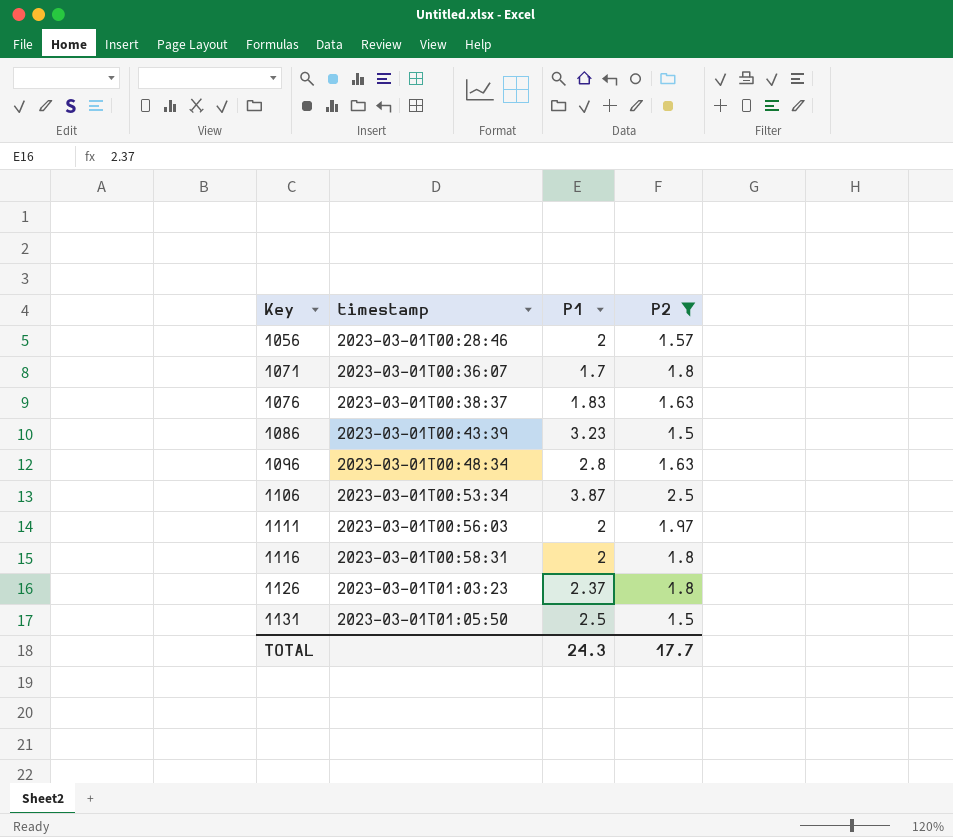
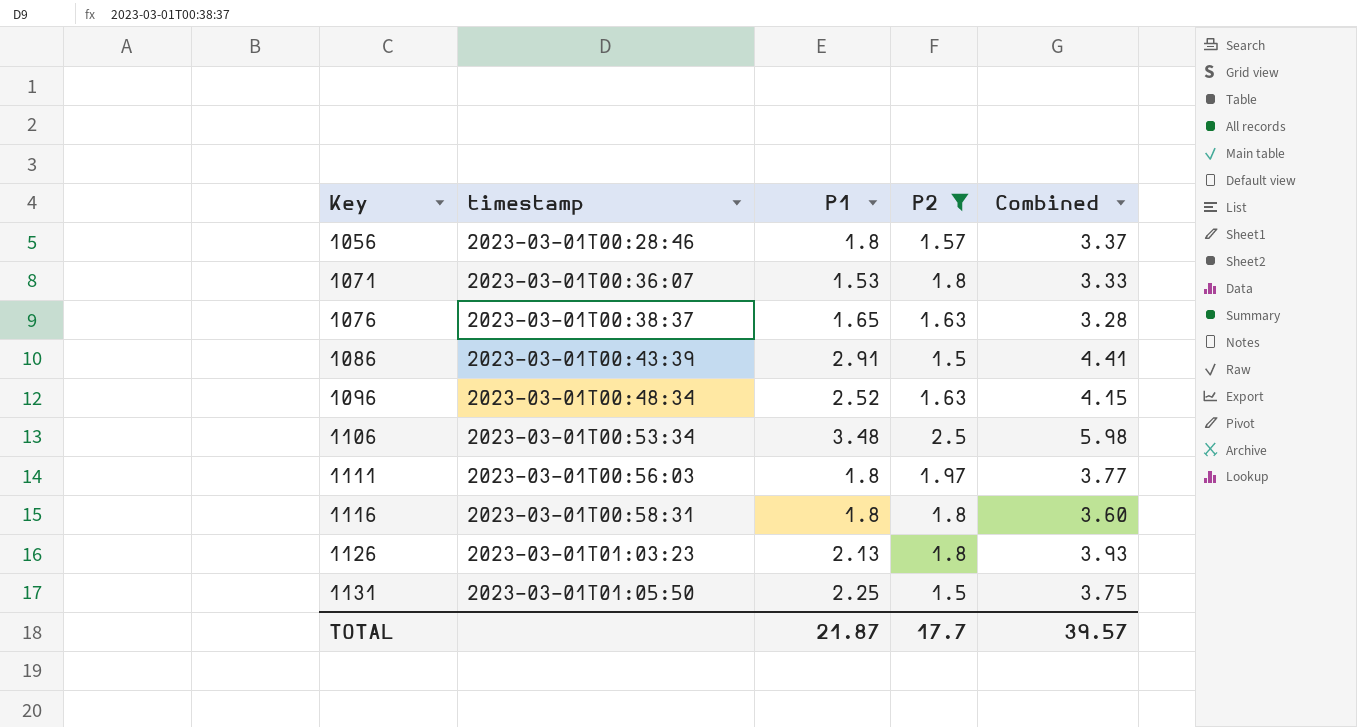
column Combined | formula: none -> [P1] + [P2]
1056 | P1: 2 -> 1.8
1071 | P1: 1.7 -> 1.53
1076 | P1: 1.83 -> 1.65
1086 | P1: 3.23 -> 2.91
1096 | P1: 2.8 -> 2.52
1106 | P1: 3.87 -> 3.48
1111 | P1: 2 -> 1.8
1116 | P1: 2 -> 1.8
1126 | P1: 2.37 -> 2.13
1131 | P1: 2.5 -> 2.25
TOTAL | P1: 24.3 -> 21.87

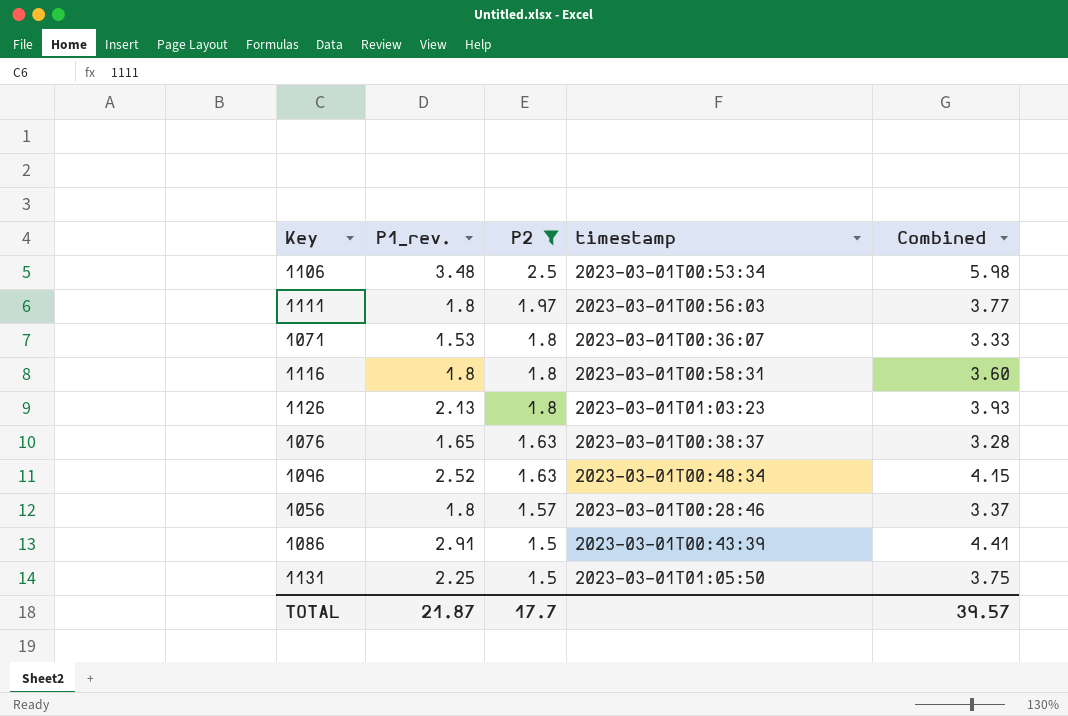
row order: Key ascending -> P2 descending
column name: P1 -> P1_rev.
column timestamp | position: 2 -> 4

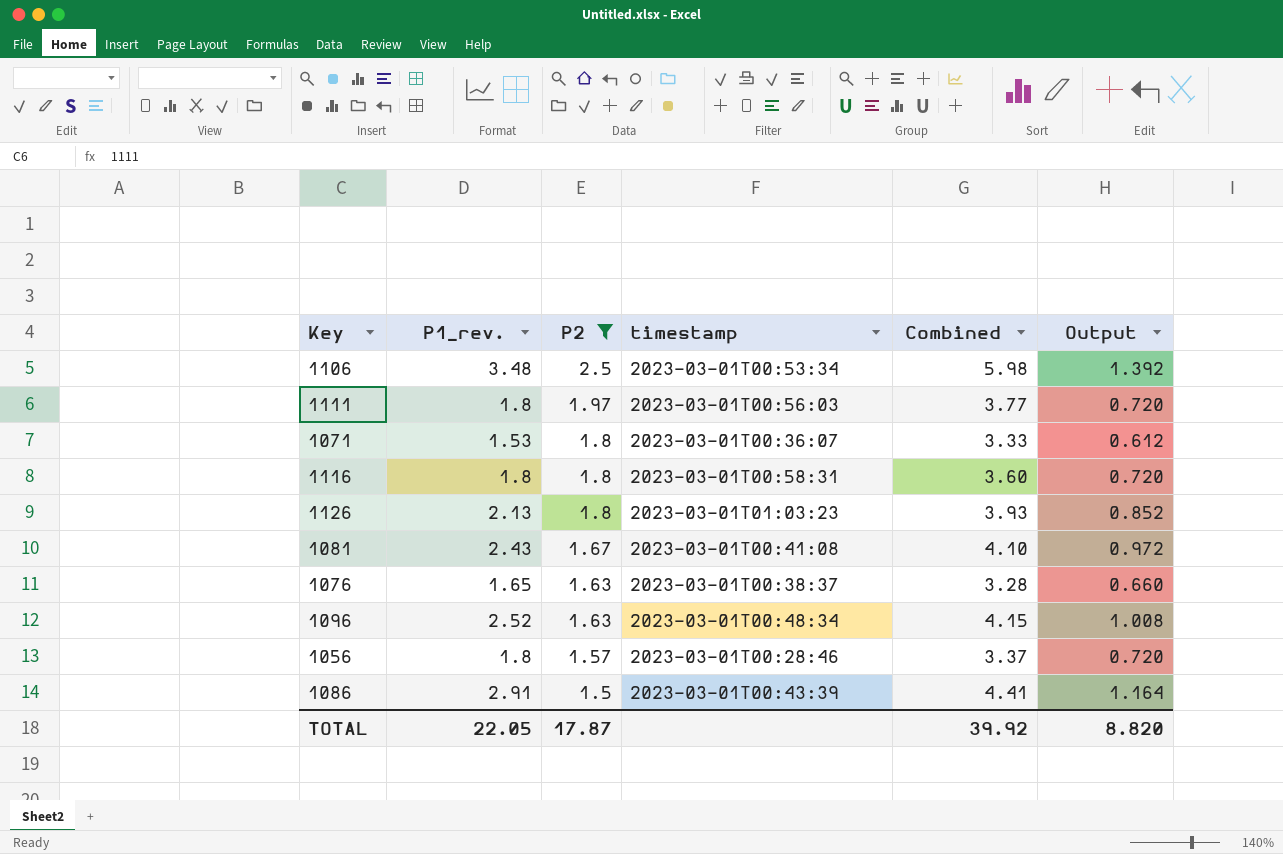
column Output | formula: none -> [P1_rev.] * 0.4
row 1131: 2.25 | 1.5 | 2023-03-01T01:05:50 | 3.75 -> none
row 1081: none -> 2.43 | 1.67 | 2023-03-01T00:41:08 | 4.10 | 0.972
TOTAL | P1_rev.: 21.87 -> 22.05
TOTAL | P2: 17.7 -> 17.87
TOTAL | Combined: 39.57 -> 39.92

